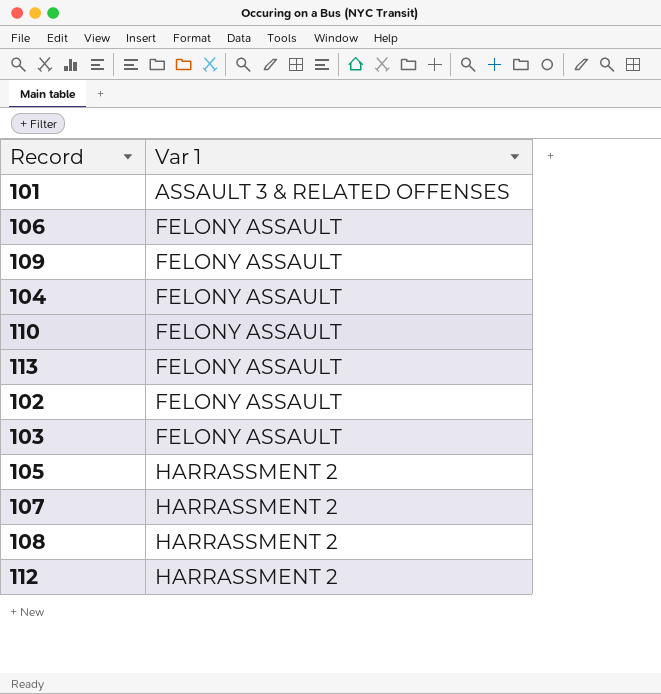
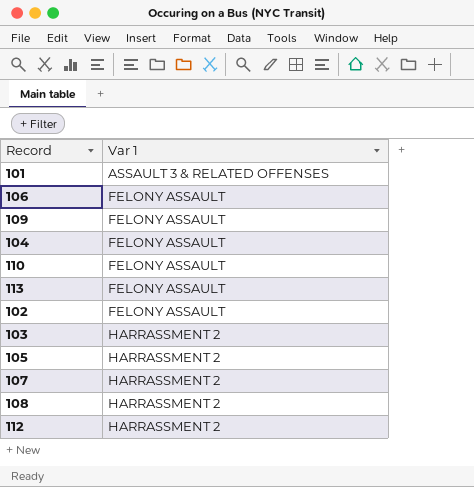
103 | Var 1: FELONY ASSAULT -> HARRASSMENT 2

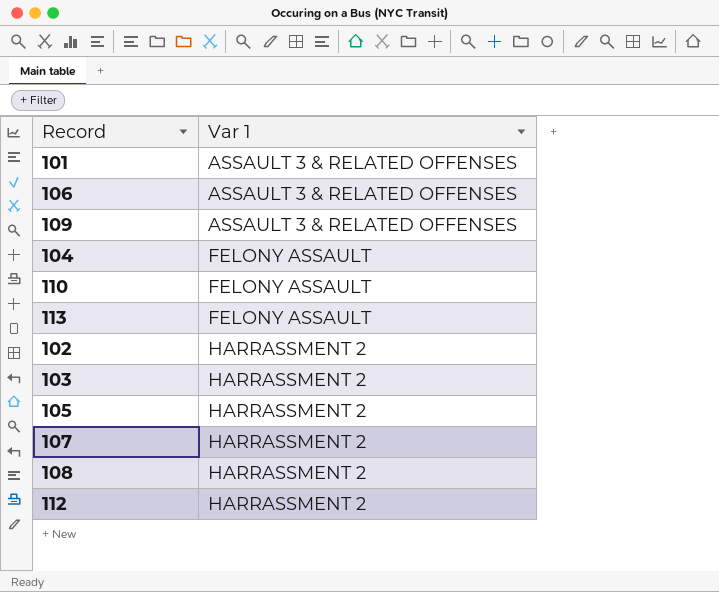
106 | Var 1: FELONY ASSAULT -> ASSAULT 3 & RELATED OFFENSES
109 | Var 1: FELONY ASSAULT -> ASSAULT 3 & RELATED OFFENSES
102 | Var 1: FELONY ASSAULT -> HARRASSMENT 2

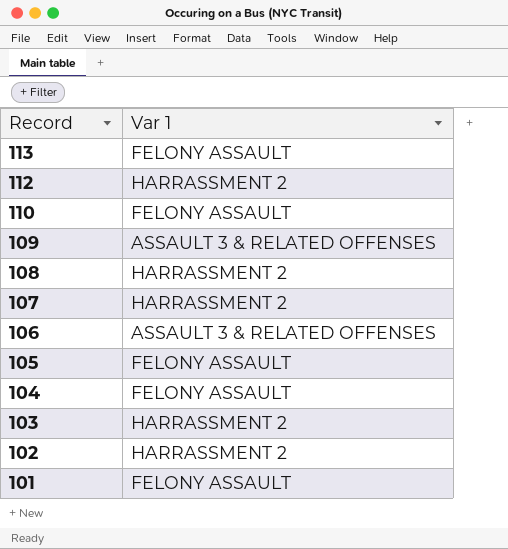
row order: Var 1 ascending -> Record descending
105 | Var 1: HARRASSMENT 2 -> FELONY ASSAULT
101 | Var 1: ASSAULT 3 & RELATED OFFENSES -> FELONY ASSAULT

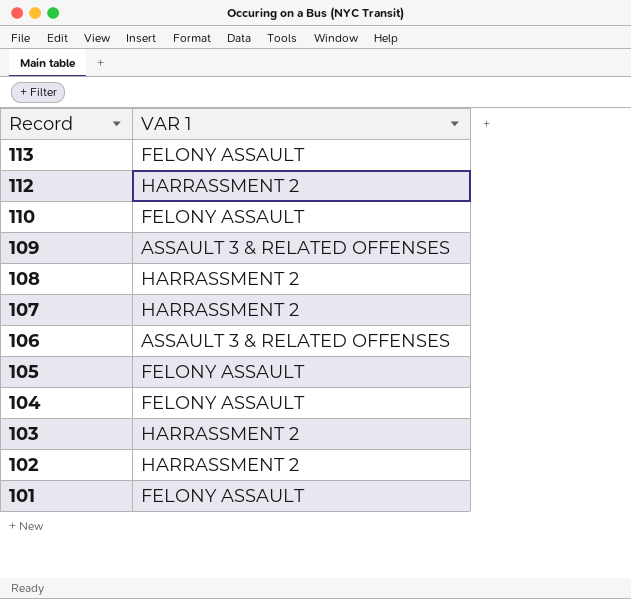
column name: Var 1 -> VAR 1

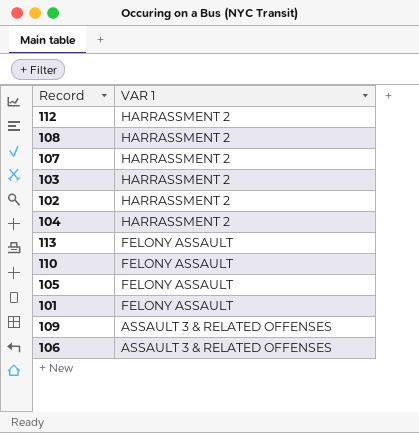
row order: Record descending -> VAR 1 descending
104 | VAR 1: FELONY ASSAULT -> HARRASSMENT 2

